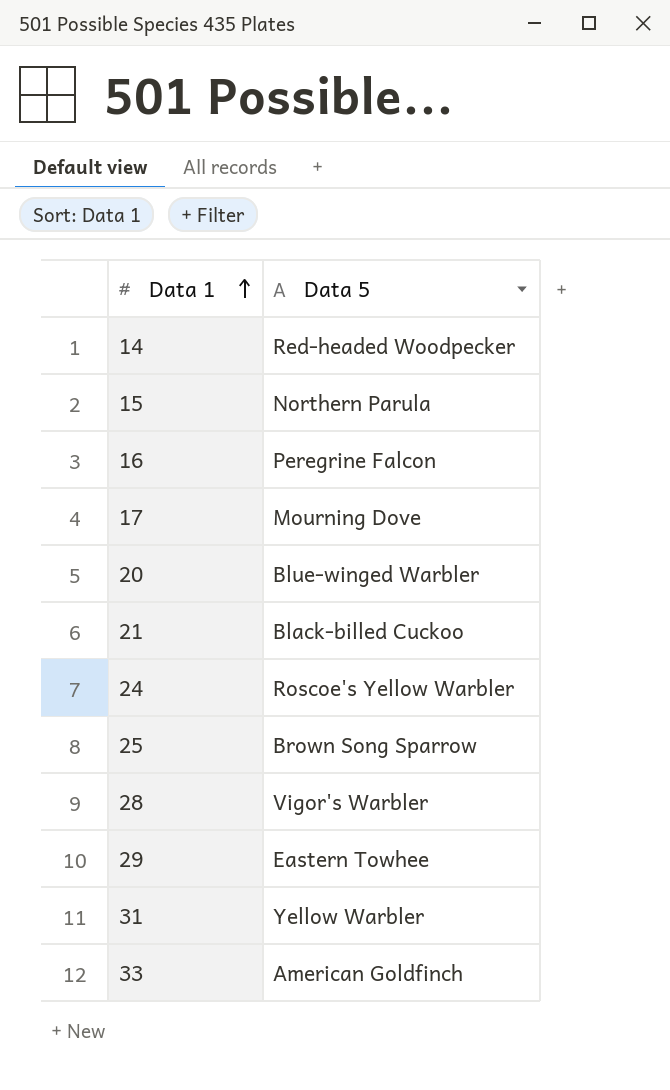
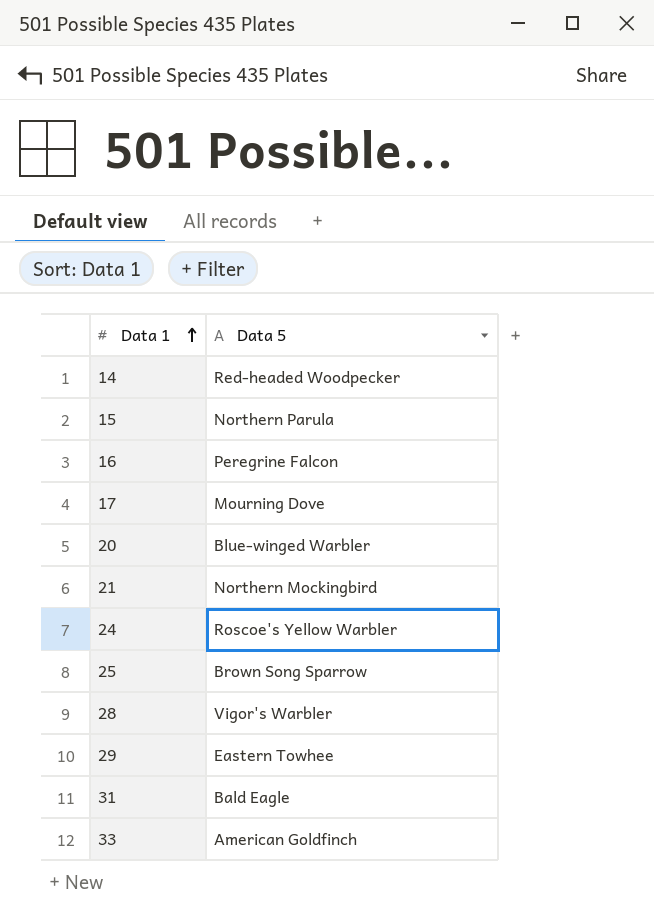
21 | Data 5: Black-billed Cuckoo -> Northern Mockingbird
31 | Data 5: Yellow Warbler -> Bald Eagle

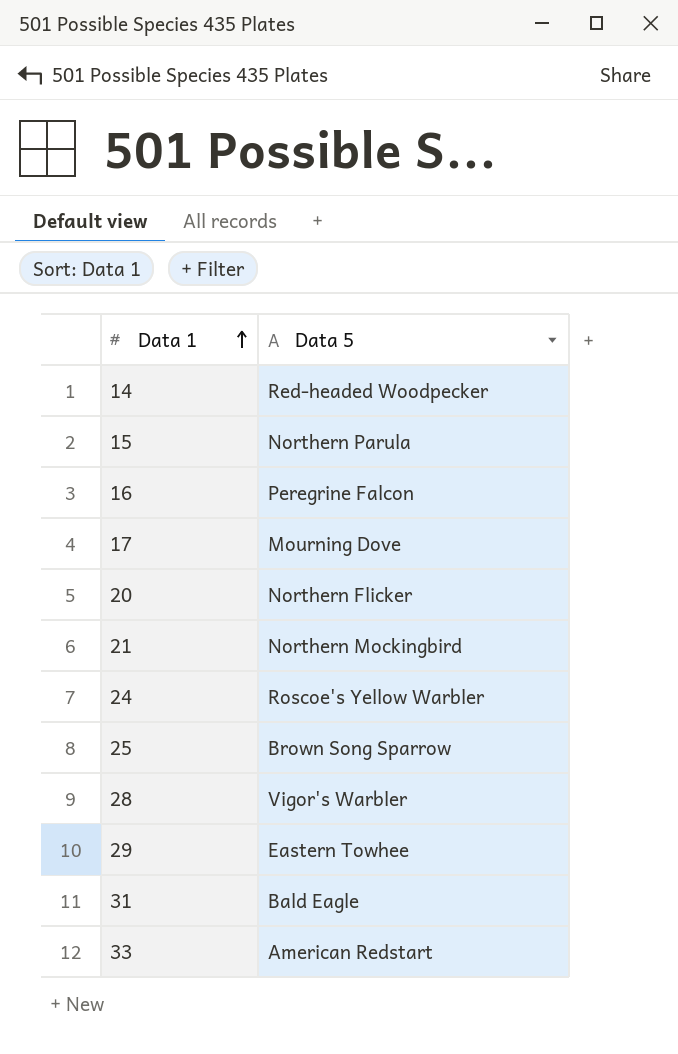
20 | Data 5: Blue-winged Warbler -> Northern Flicker
33 | Data 5: American Goldfinch -> American Redstart

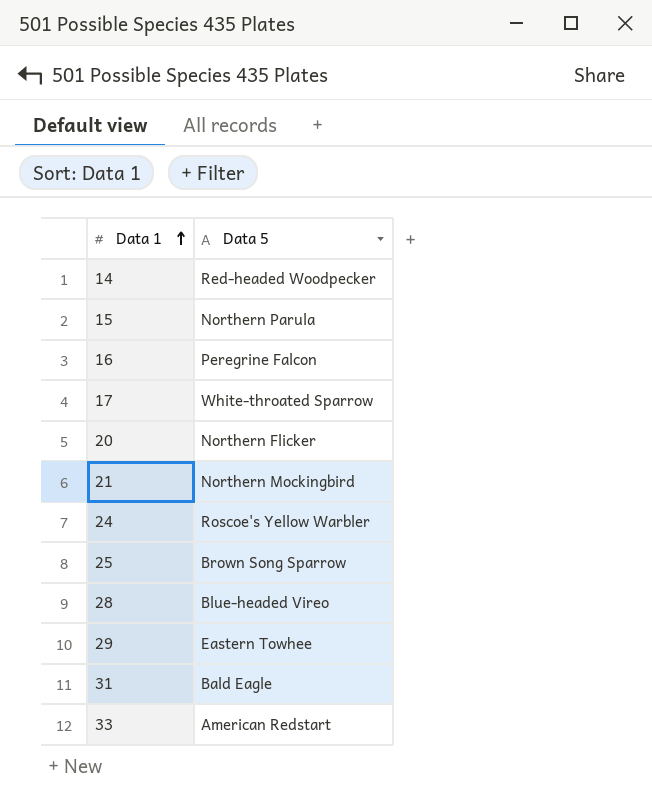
17 | Data 5: Mourning Dove -> White-throated Sparrow
28 | Data 5: Vigor's Warbler -> Blue-headed Vireo

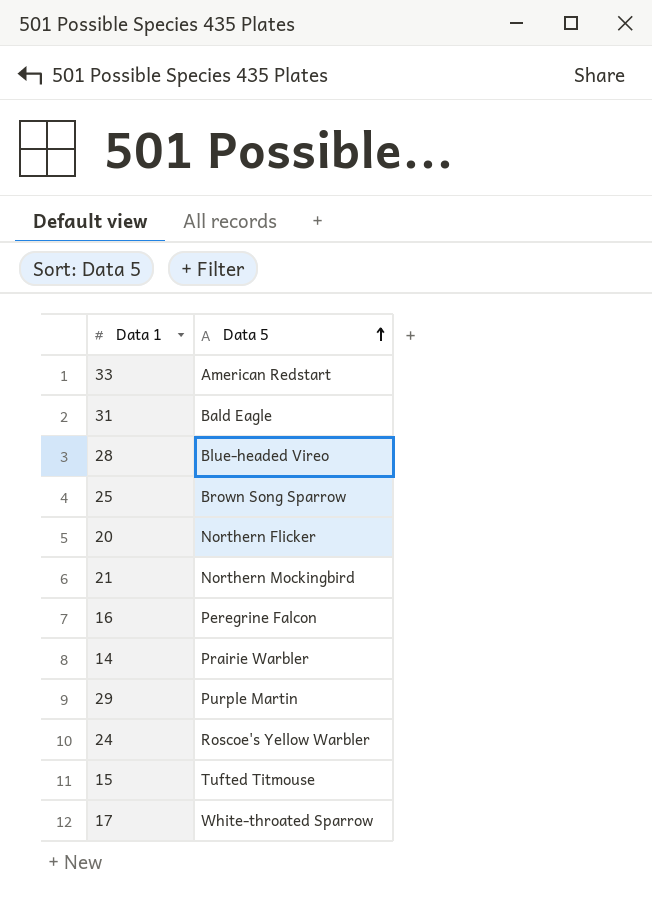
row order: Data 1 ascending -> Data 5 ascending
14 | Data 5: Red-headed Woodpecker -> Prairie Warbler
29 | Data 5: Eastern Towhee -> Purple Martin
15 | Data 5: Northern Parula -> Tufted Titmouse

